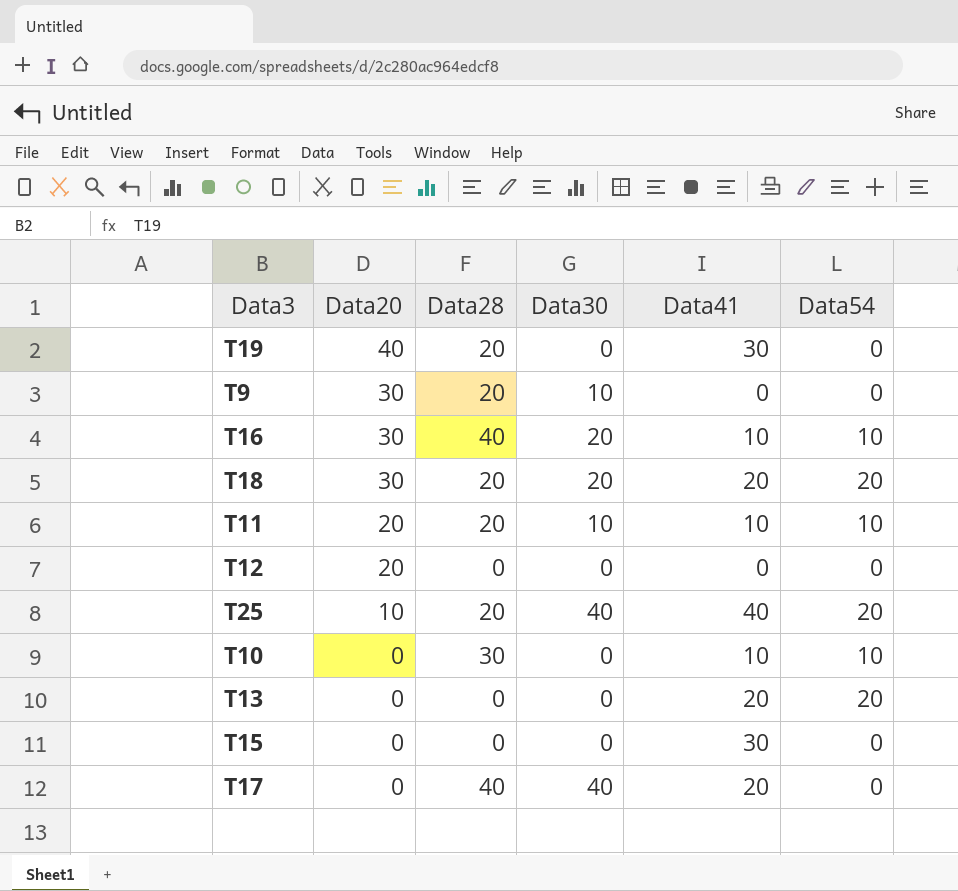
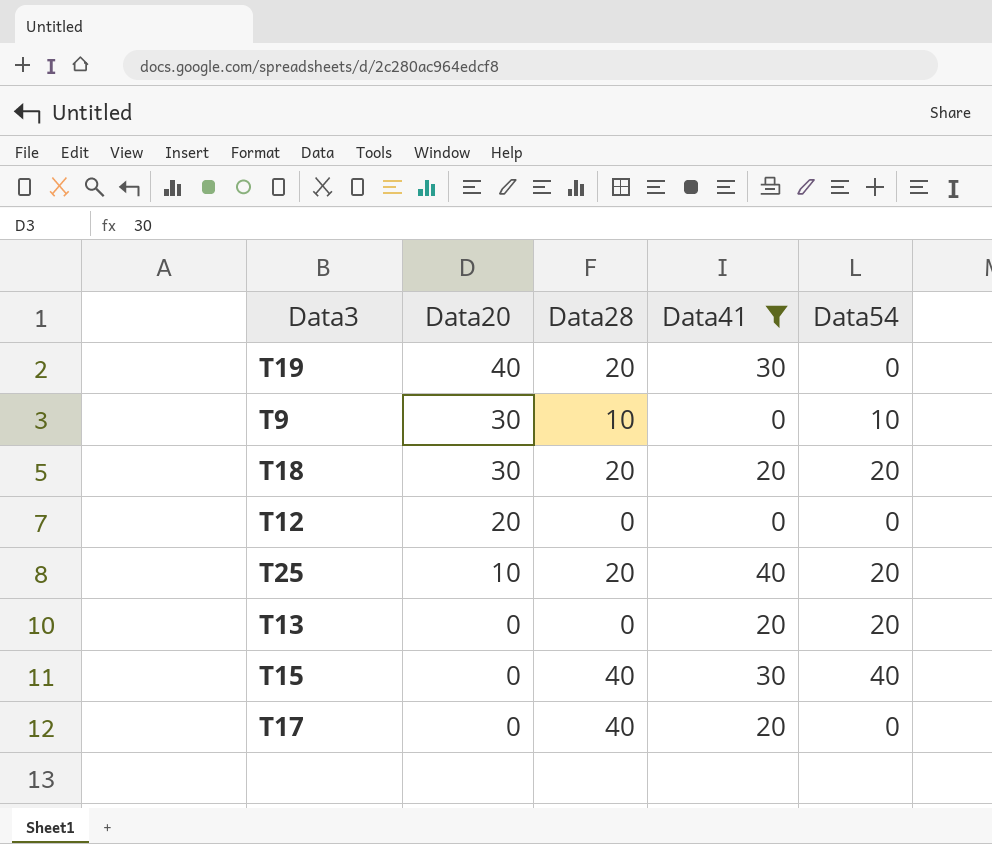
filter: none -> Data41 != 10
column Data30 | position: 4 -> none
T9 | Data28: 20 -> 10
T9 | Data54: 0 -> 10
T15 | Data28: 0 -> 40
T15 | Data54: 0 -> 40

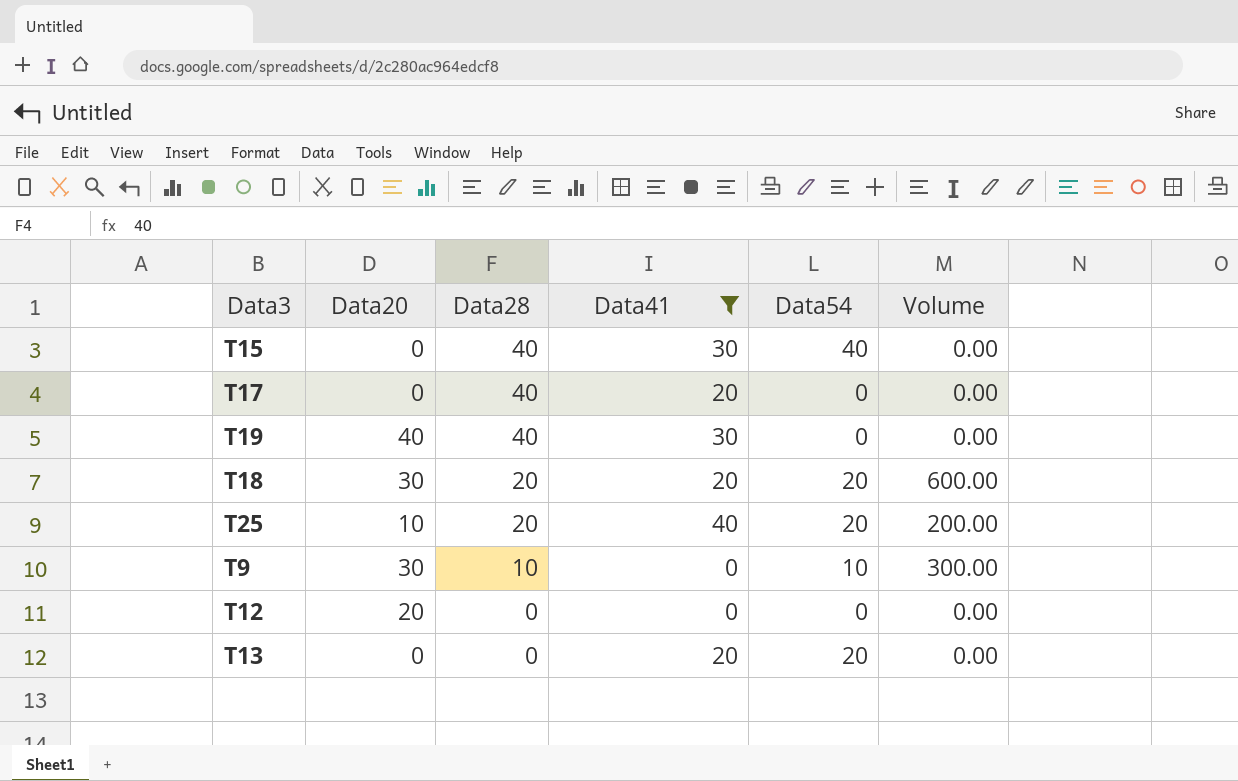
row order: Data20 descending -> Data28 descending
column Volume | formula: none -> [Data20] * [Data54]
T19 | Data28: 20 -> 40

